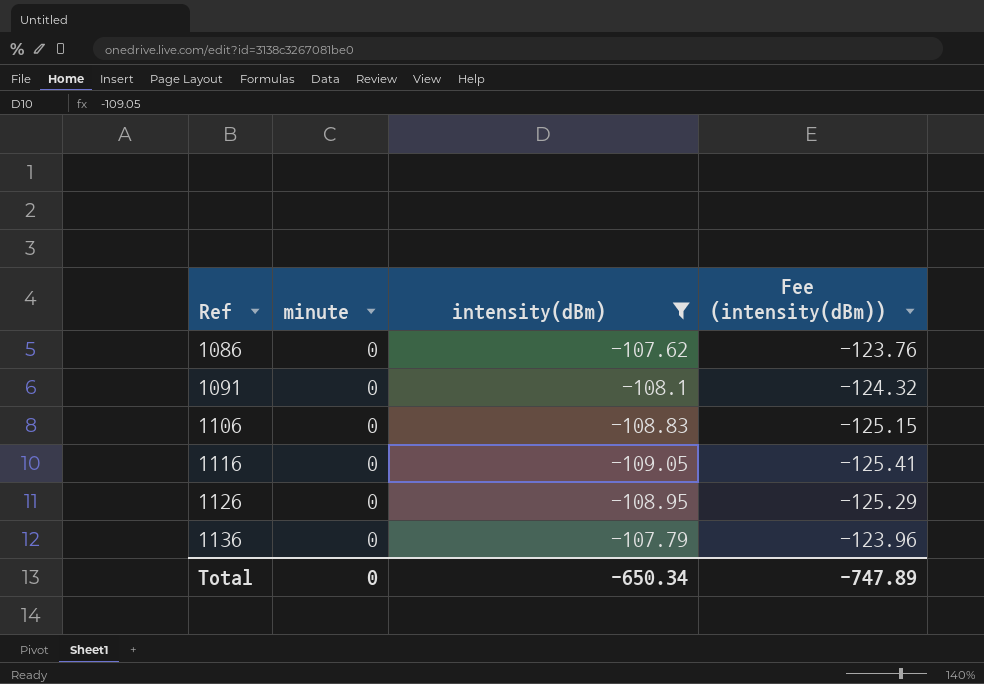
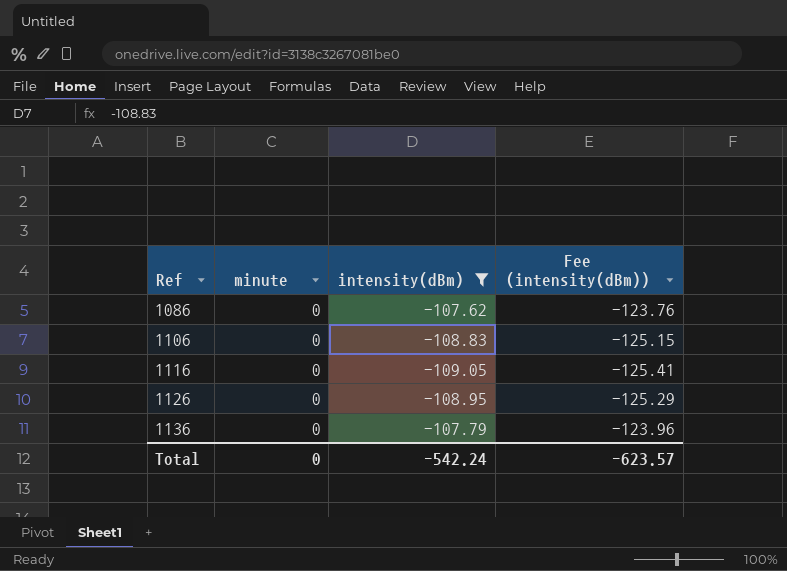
row 1091: 0 | -108.1 | -124.32 -> none
Total | intensity(dBm): -650.34 -> -542.24
Total | Fee (intensity(dBm)): -747.89 -> -623.57

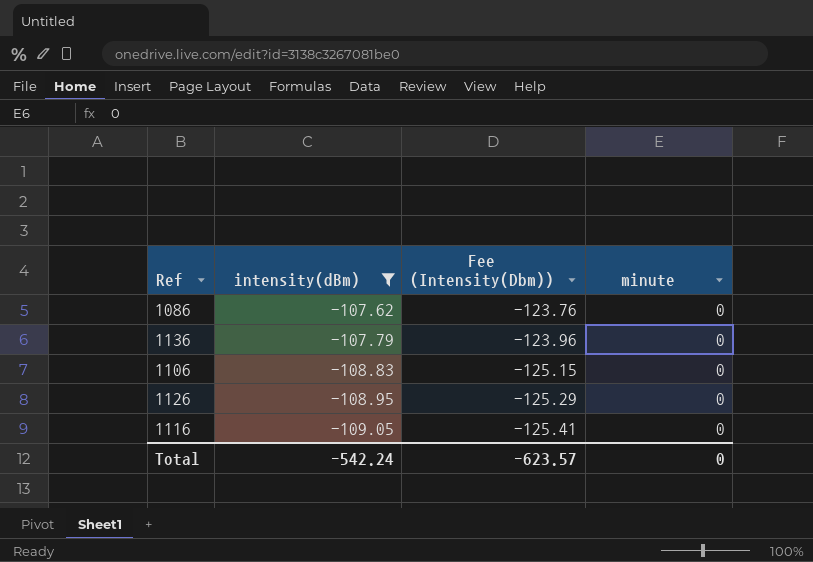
row order: Ref ascending -> intensity(dBm) descending
column name: Fee (intensity(dBm)) -> Fee (Intensity(Dbm))
column minute | position: 2 -> 4

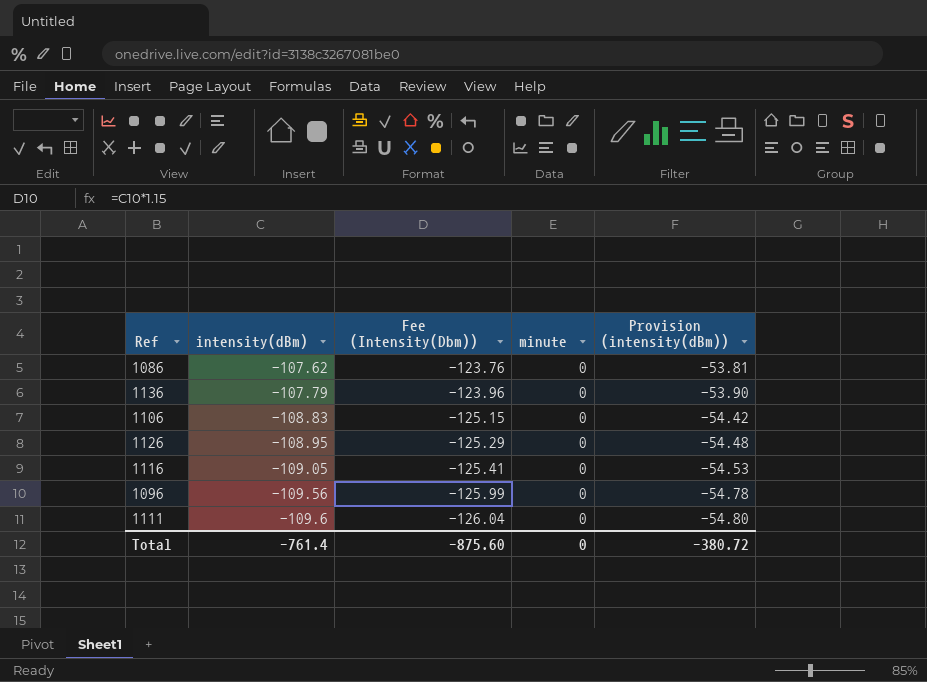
filter: intensity(dBm) >= -109.05 -> none
column Provision (intensity(dBm)) | formula: none -> [intensity(dBm)] * 0.5
Total | intensity(dBm): -542.24 -> -761.4
Total | Fee (Intensity(Dbm)): -623.57 -> -875.60

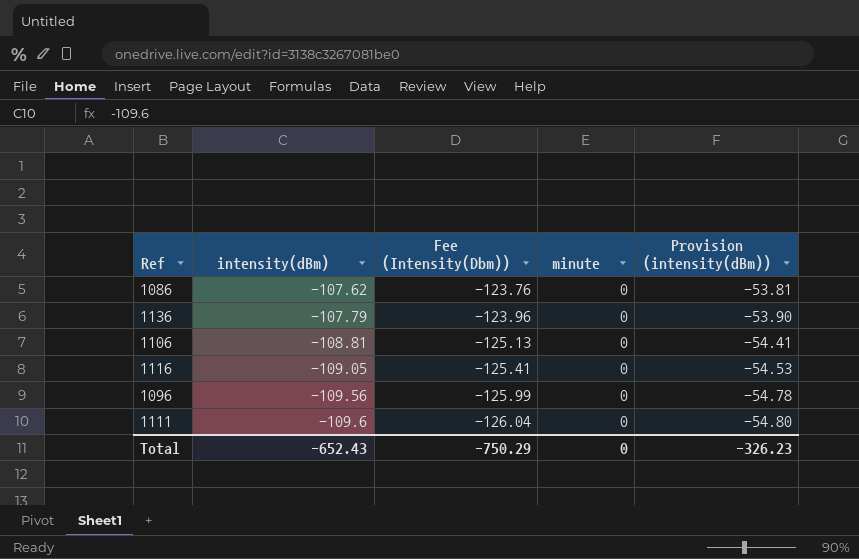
row 1126: -108.95 | -125.29 | 0 | -54.48 -> none
1106 | intensity(dBm): -108.83 -> -108.81
1106 | Fee (Intensity(Dbm)): -125.15 -> -125.13
1106 | Provision (intensity(dBm)): -54.42 -> -54.41
Total | intensity(dBm): -761.4 -> -652.43
Total | Fee (Intensity(Dbm)): -875.60 -> -750.29
Total | Provision (intensity(dBm)): -380.72 -> -326.23

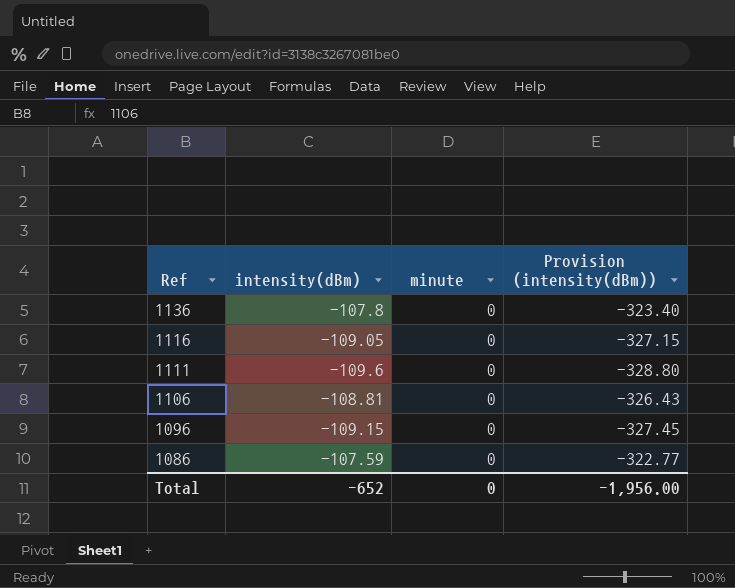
row order: intensity(dBm) descending -> Ref descending
column Fee (Intensity(Dbm)) | formula: [intensity(dBm)] * 1.15 -> none
column Provision (intensity(dBm)) | formula: [intensity(dBm)] * 0.5 -> [intensity(dBm)] * 3
1136 | intensity(dBm): -107.79 -> -107.8
1096 | intensity(dBm): -109.56 -> -109.15
1086 | intensity(dBm): -107.62 -> -107.59
Total | intensity(dBm): -652.43 -> -652
Total | Provision (intensity(dBm)): -326.23 -> -1,956.00

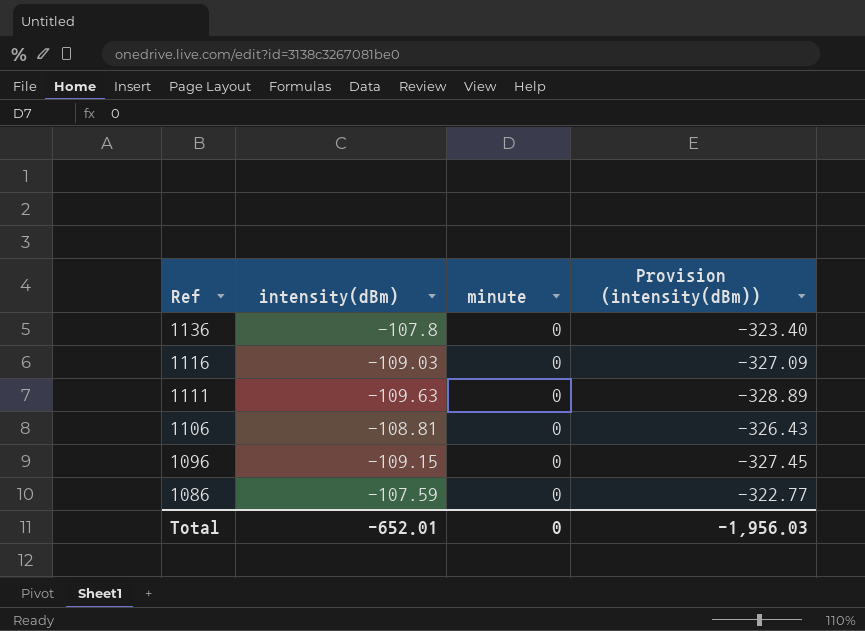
1116 | intensity(dBm): -109.05 -> -109.03
1116 | Provision (intensity(dBm)): -327.15 -> -327.09
1111 | intensity(dBm): -109.6 -> -109.63
1111 | Provision (intensity(dBm)): -328.80 -> -328.89
Total | intensity(dBm): -652 -> -652.01
Total | Provision (intensity(dBm)): -1,956.00 -> -1,956.03

